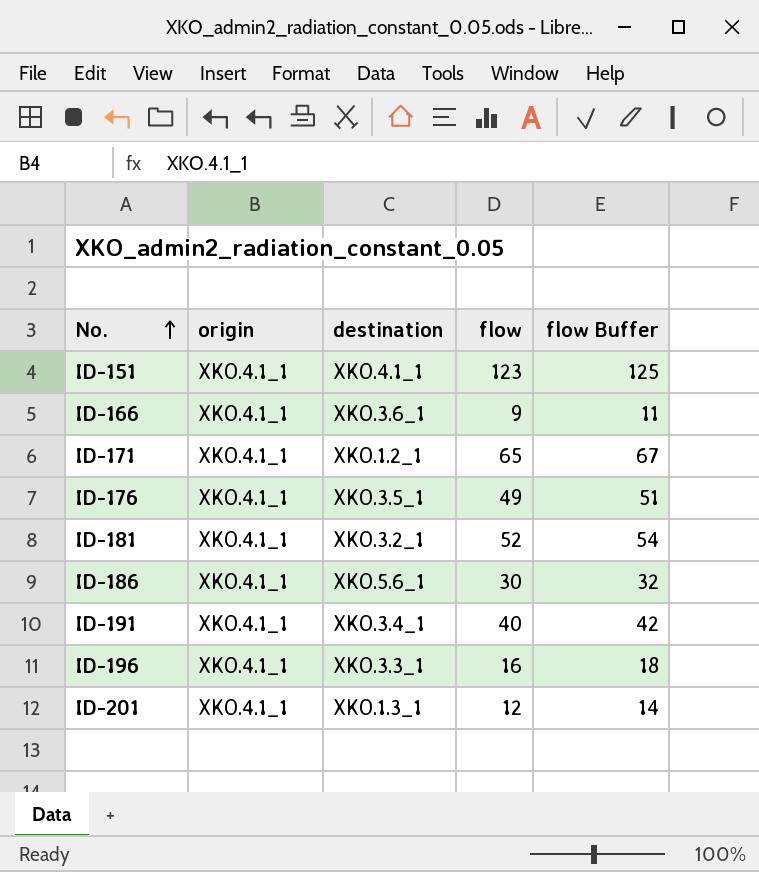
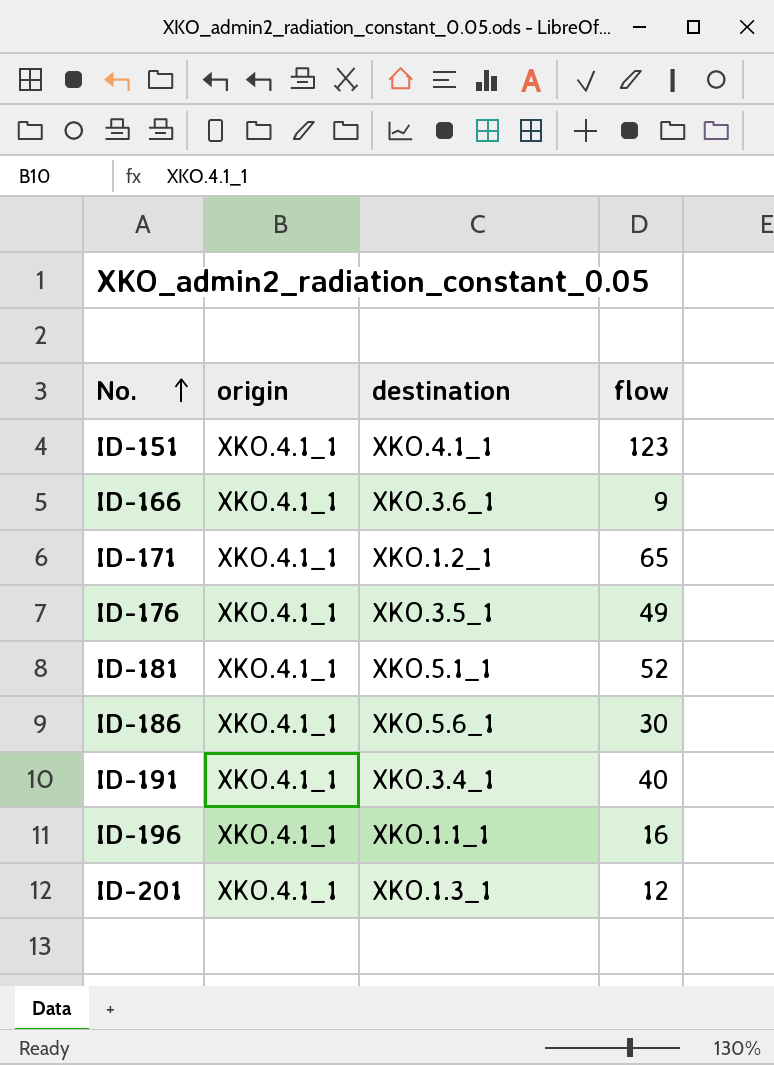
column flow Buffer | formula: [flow] + 2 -> none
ID-181 | destination: XKO.3.2_1 -> XKO.5.1_1
ID-196 | destination: XKO.3.3_1 -> XKO.1.1_1

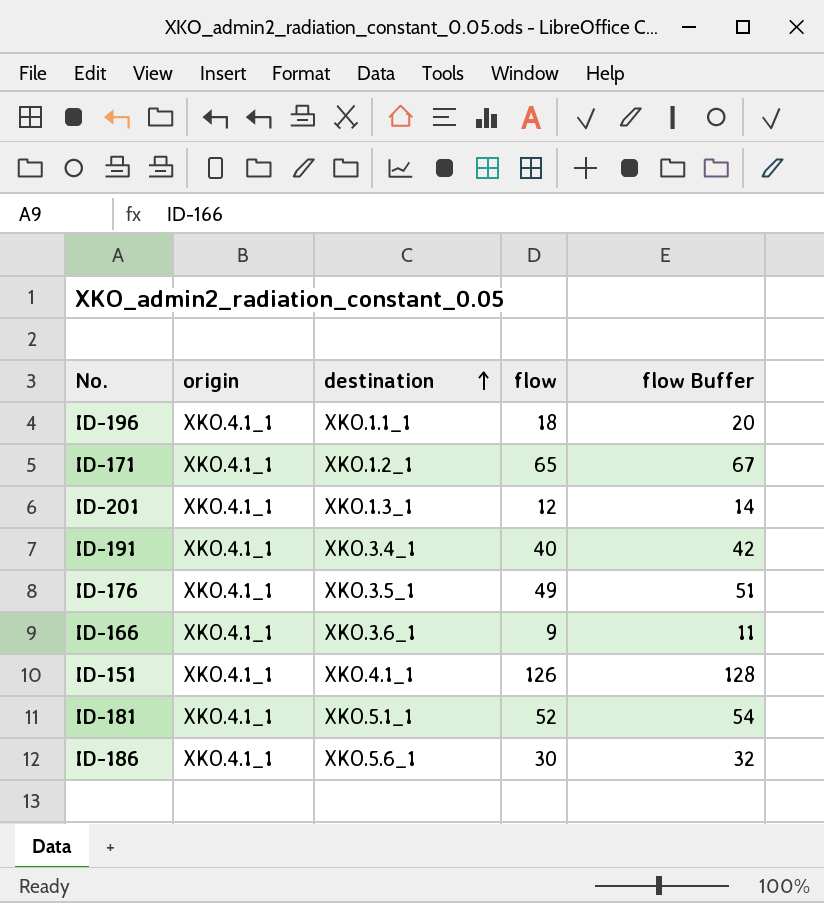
row order: No. ascending -> destination ascending
column flow Buffer | formula: none -> [flow] + 2
ID-196 | flow: 16 -> 18
ID-151 | flow: 123 -> 126

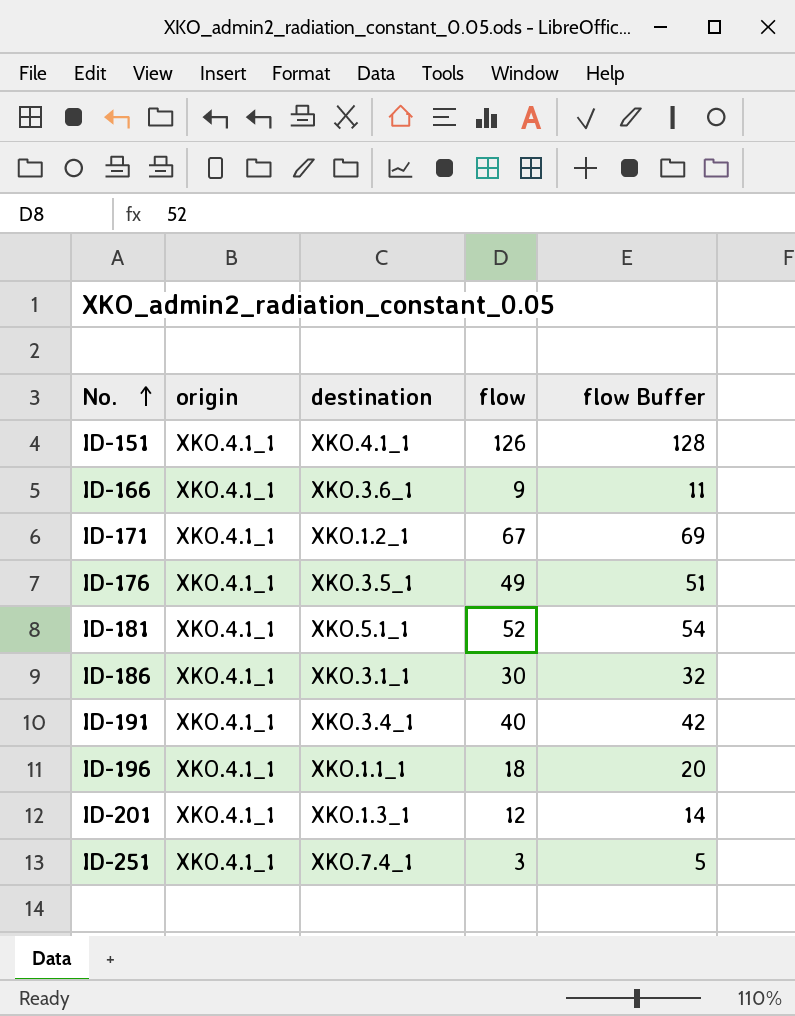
row order: destination ascending -> No. ascending
ID-171 | flow: 65 -> 67
ID-171 | flow Buffer: 67 -> 69
ID-186 | destination: XKO.5.6_1 -> XKO.3.1_1
row ID-251: none -> XKO.4.1_1 | XKO.7.4_1 | 3 | 5

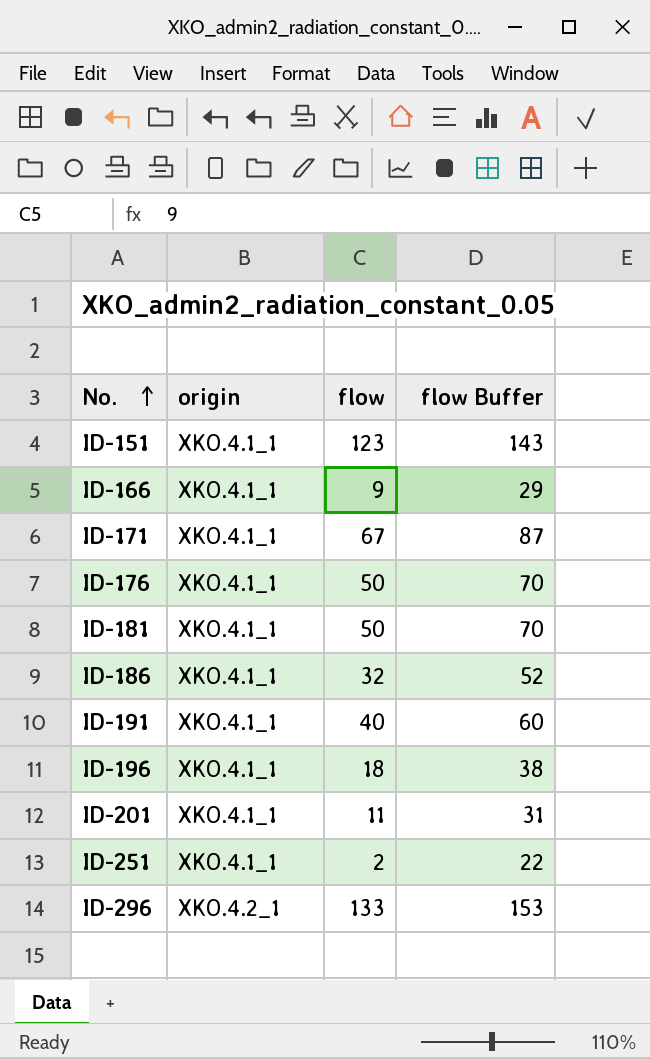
column destination | position: 3 -> none
column flow Buffer | formula: [flow] + 2 -> [flow] + 20
ID-151 | flow: 126 -> 123
ID-176 | flow: 49 -> 50
ID-181 | flow: 52 -> 50
ID-186 | flow: 30 -> 32
ID-201 | flow: 12 -> 11
ID-251 | flow: 3 -> 2
row ID-296: none -> XKO.4.2_1 | 133 | 153

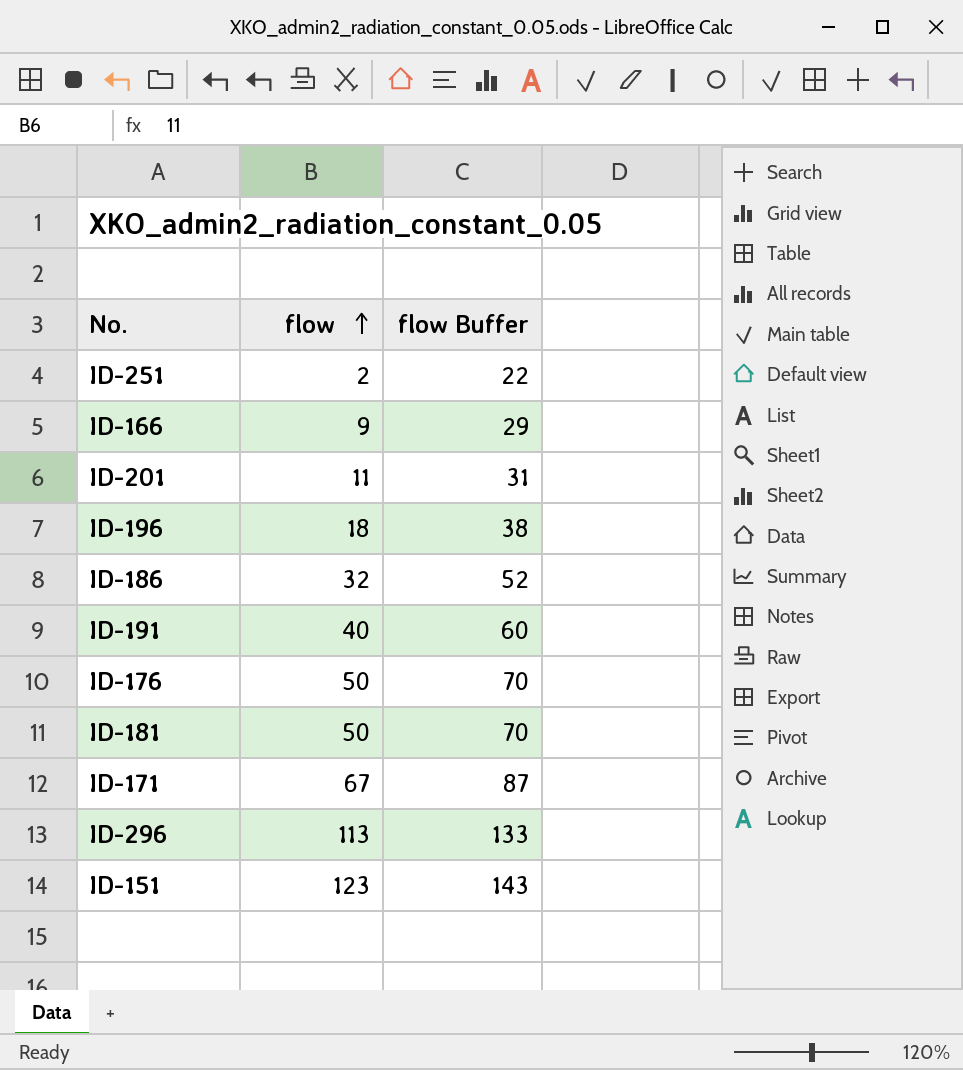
row order: No. ascending -> flow ascending
column origin | position: 2 -> none
ID-296 | flow: 133 -> 113
ID-296 | flow Buffer: 153 -> 133

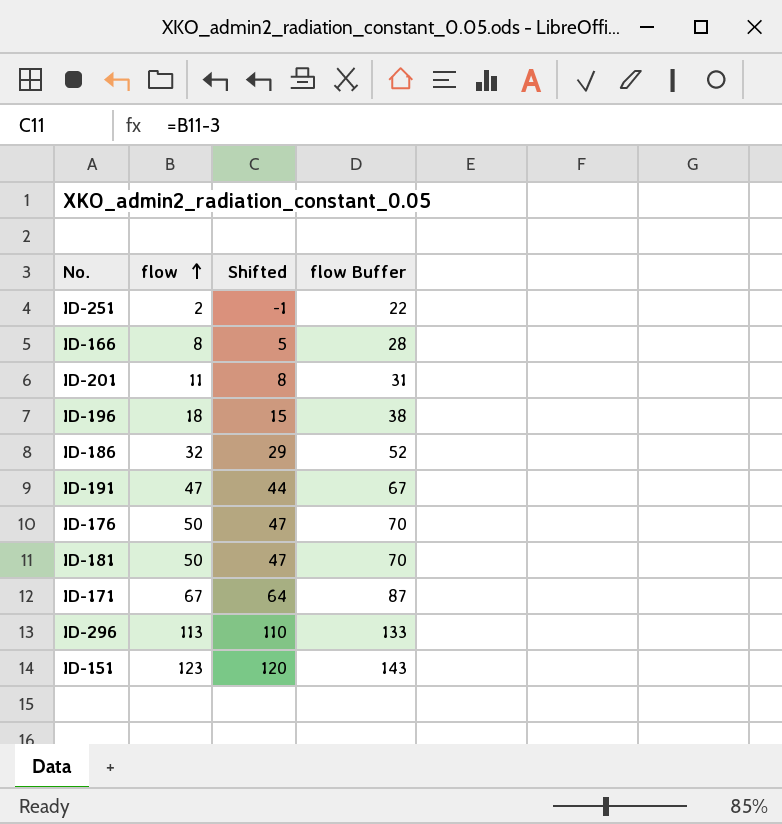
column Shifted | formula: none -> [flow] - 3
ID-166 | flow: 9 -> 8
ID-166 | flow Buffer: 29 -> 28
ID-191 | flow: 40 -> 47
ID-191 | flow Buffer: 60 -> 67

